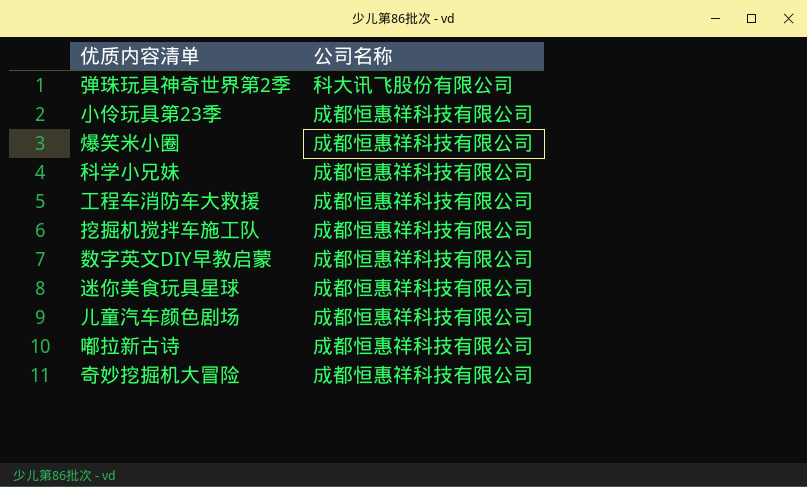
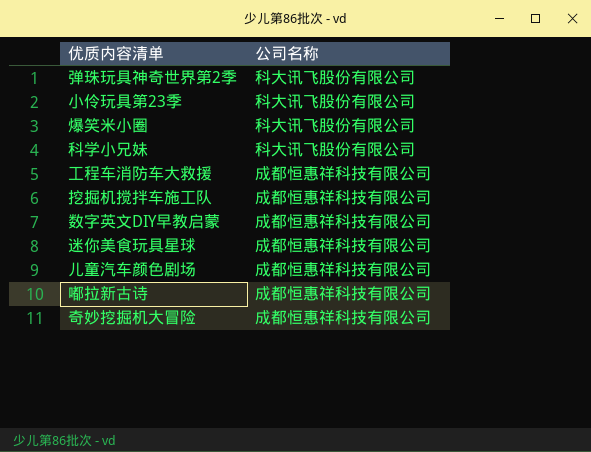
小伶玩具第23季 | 公司名称: 成都恒惠祥科技有限公司 -> 科大讯飞股份有限公司
爆笑米小圈 | 公司名称: 成都恒惠祥科技有限公司 -> 科大讯飞股份有限公司
科学小兄妹 | 公司名称: 成都恒惠祥科技有限公司 -> 科大讯飞股份有限公司

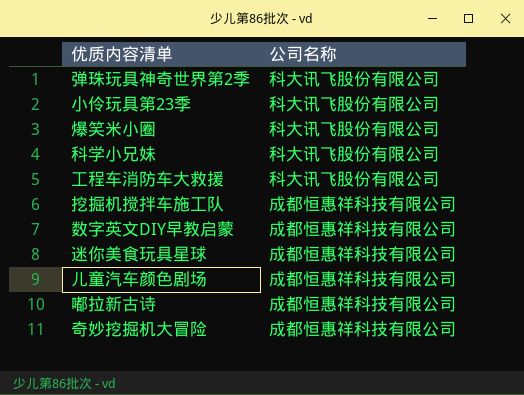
工程车消防车大救援 | 公司名称: 成都恒惠祥科技有限公司 -> 科大讯飞股份有限公司

